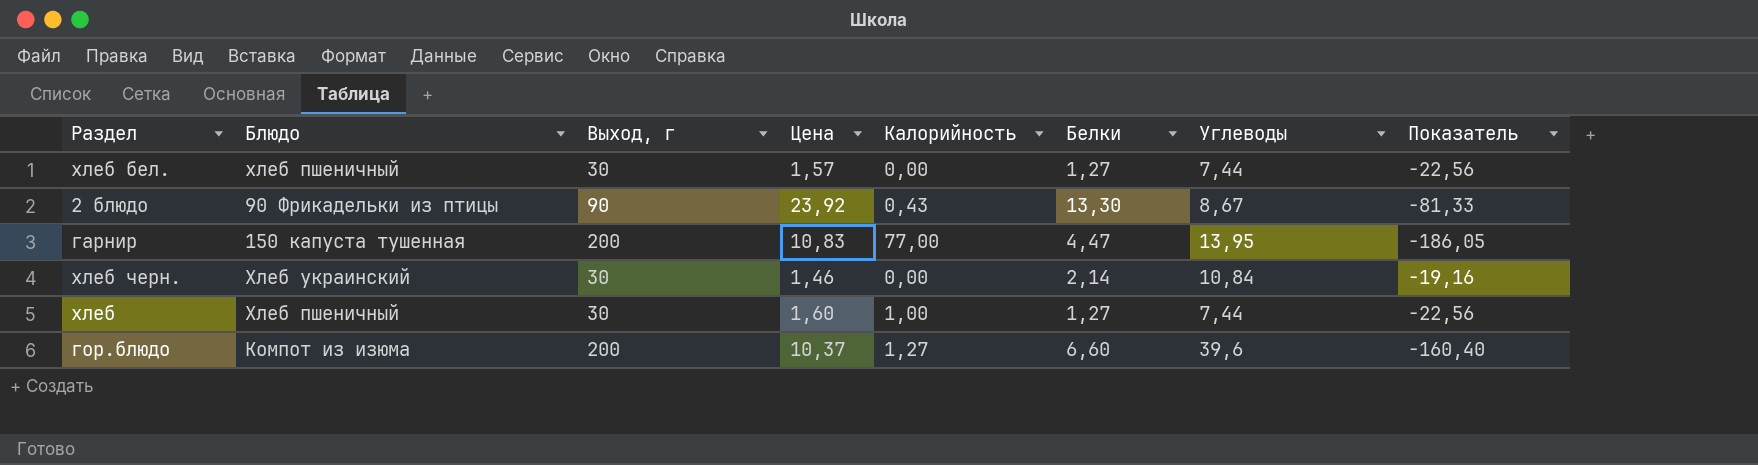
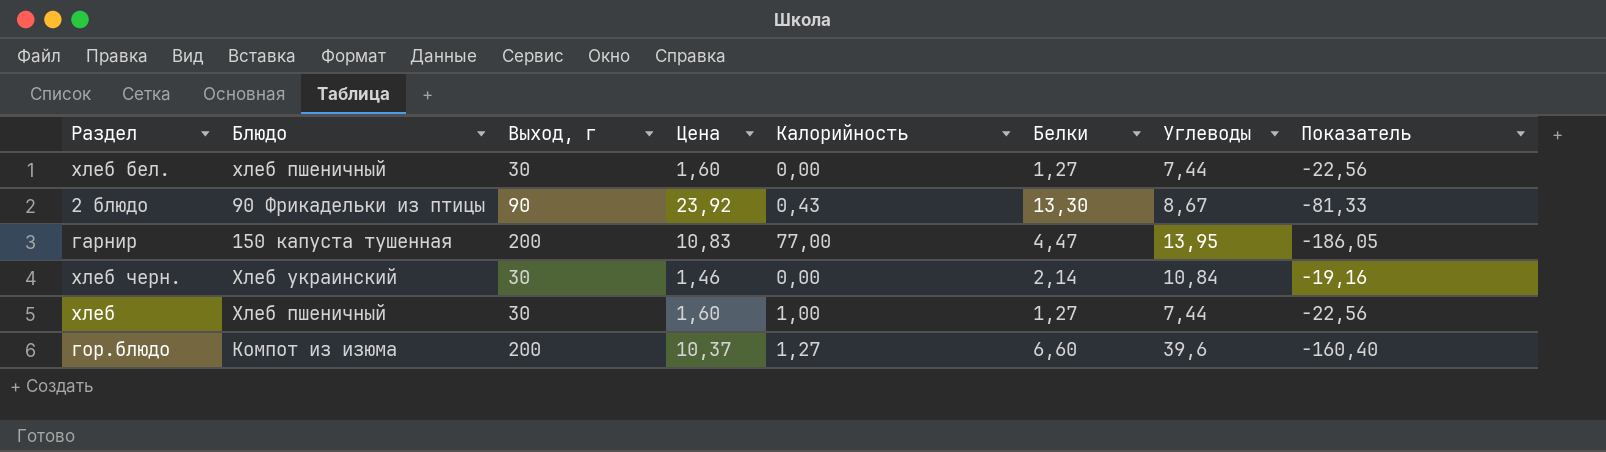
хлеб бел. | Цена: 1,57 -> 1,60

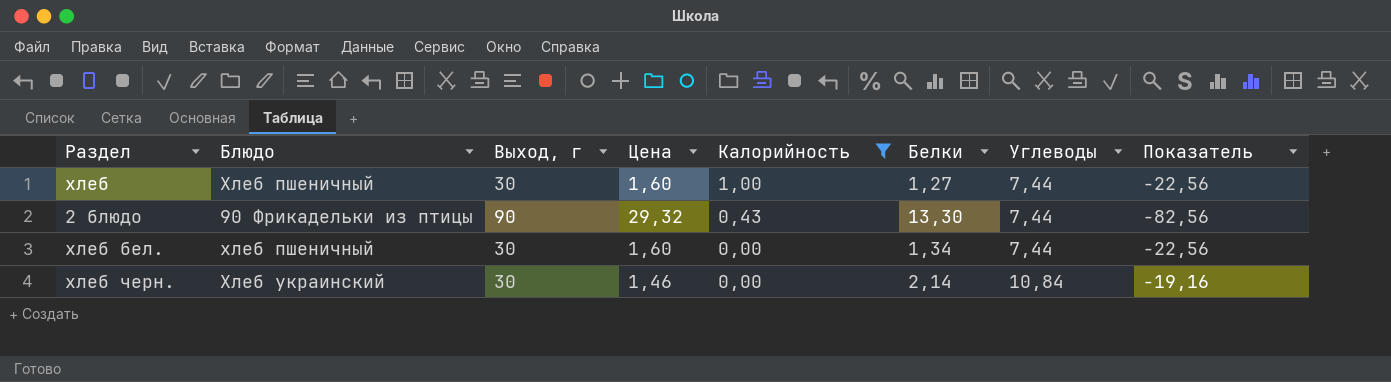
filter: none -> Калорийность <= 1,00
row order: none -> Калорийность descending
2 блюдо | Цена: 23,92 -> 29,32
2 блюдо | Углеводы: 8,67 -> 7,44
2 блюдо | Показатель: -81,33 -> -82,56
хлеб бел. | Белки: 1,27 -> 1,34

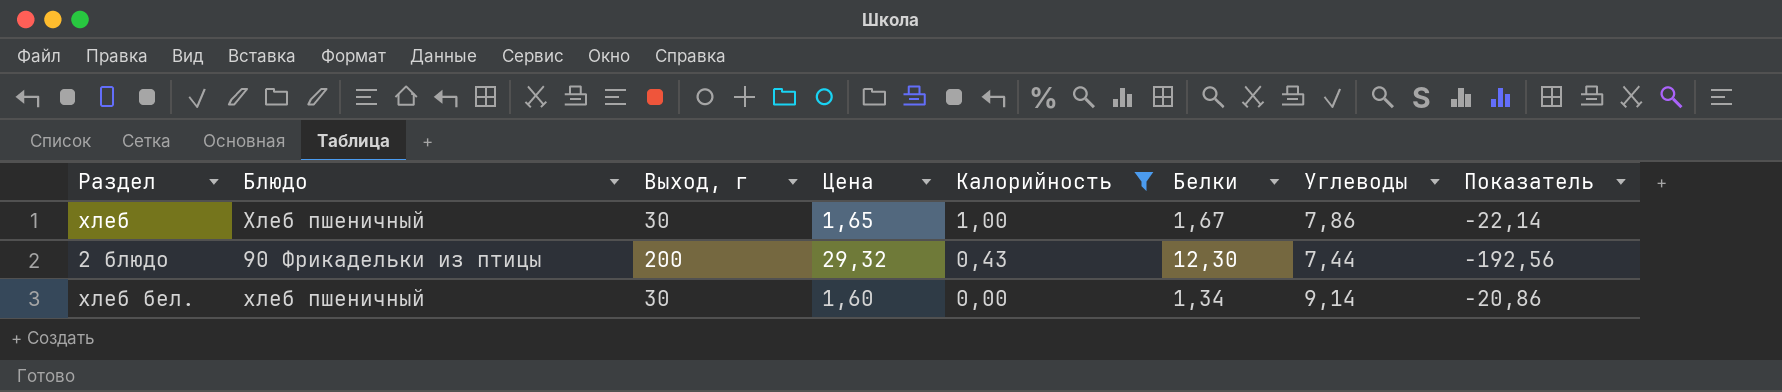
row хлеб черн.: Хлеб украинский | 30 | 1,46 | 0,00 | 2,14 | 10,84 | -19,16 -> none
хлеб | Цена: 1,60 -> 1,65
хлеб | Белки: 1,27 -> 1,67
хлеб | Углеводы: 7,44 -> 7,86
хлеб | Показатель: -22,56 -> -22,14
2 блюдо | Выход, г: 90 -> 200
2 блюдо | Белки: 13,30 -> 12,30
2 блюдо | Показатель: -82,56 -> -192,56
хлеб бел. | Углеводы: 7,44 -> 9,14
хлеб бел. | Показатель: -22,56 -> -20,86

